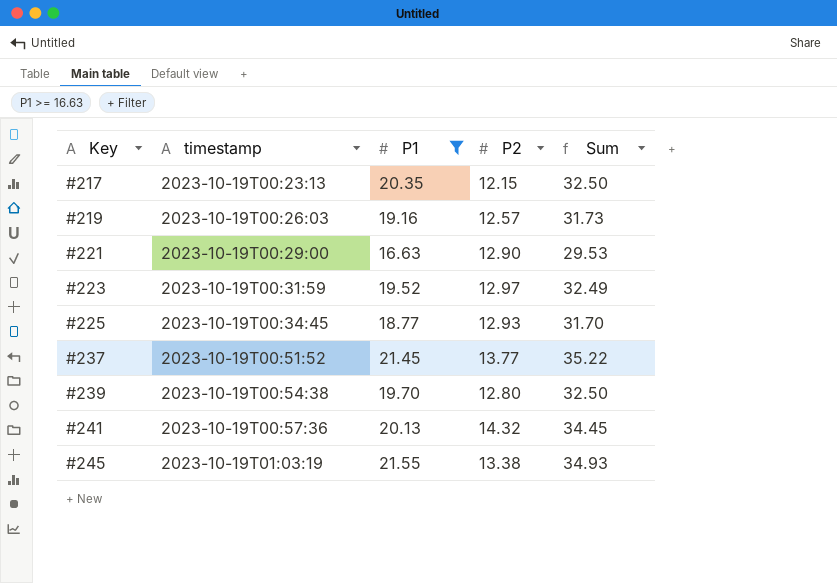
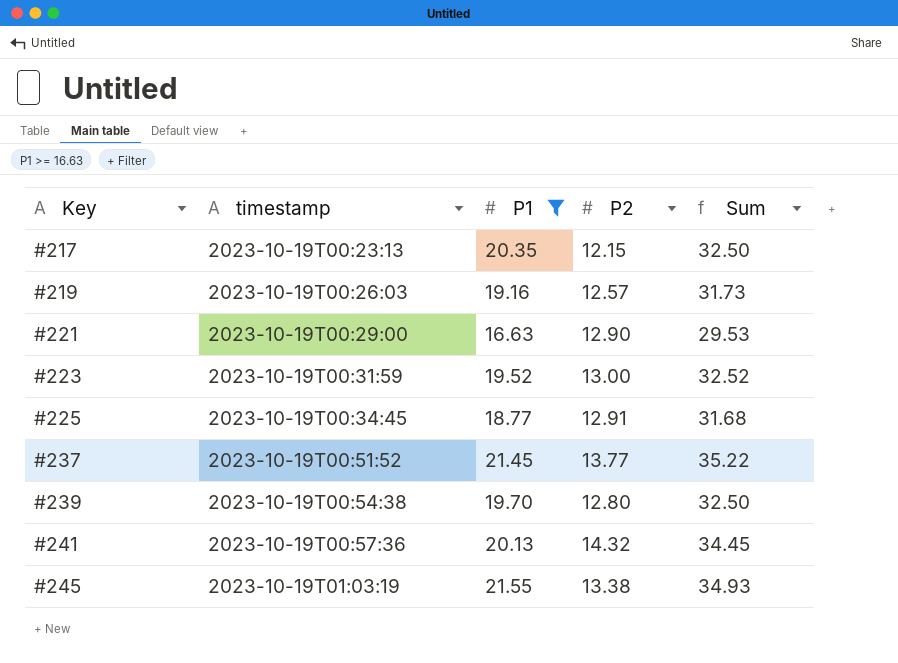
#223 | P2: 12.97 -> 13.00
#223 | Sum: 32.49 -> 32.52
#225 | P2: 12.93 -> 12.91
#225 | Sum: 31.70 -> 31.68

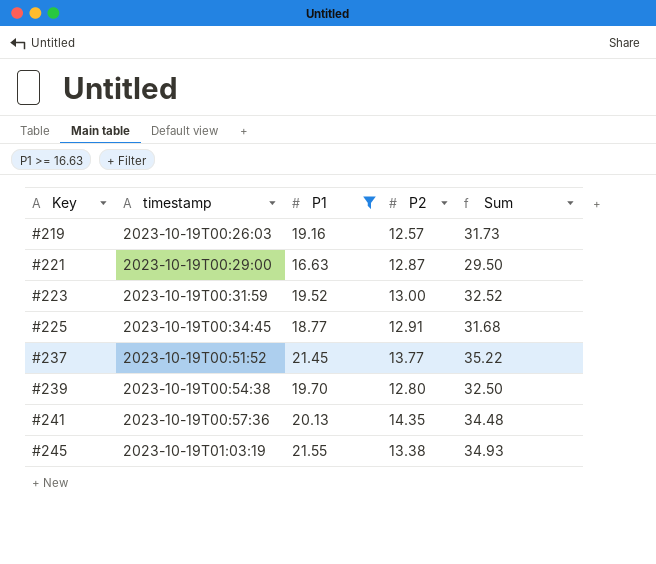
row #217: 2023-10-19T00:23:13 | 20.35 | 12.15 | 32.50 -> none
#221 | P2: 12.90 -> 12.87
#221 | Sum: 29.53 -> 29.50
#241 | P2: 14.32 -> 14.35
#241 | Sum: 34.45 -> 34.48

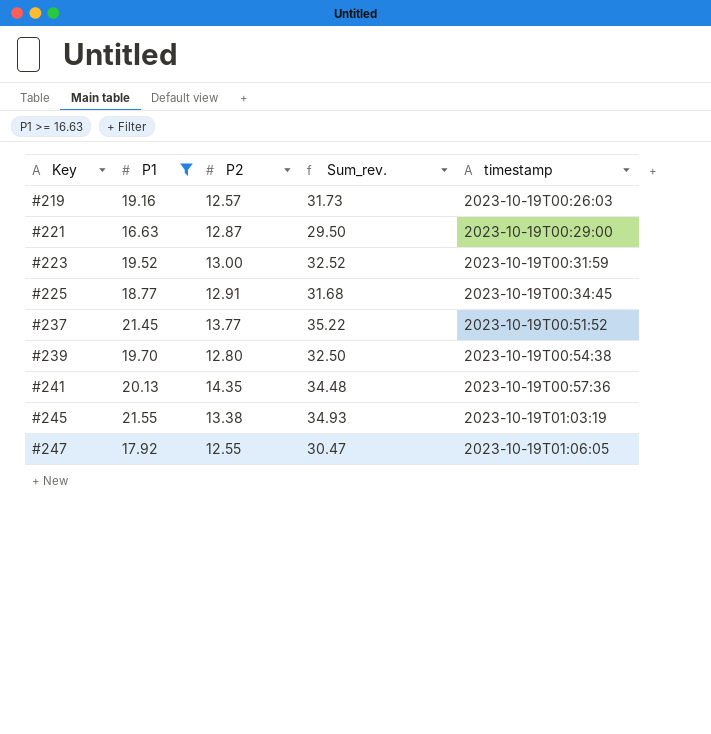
column name: Sum -> Sum_rev.
column timestamp | position: 2 -> 5
row #247: none -> 17.92 | 12.55 | 30.47 | 2023-10-19T01:06:05

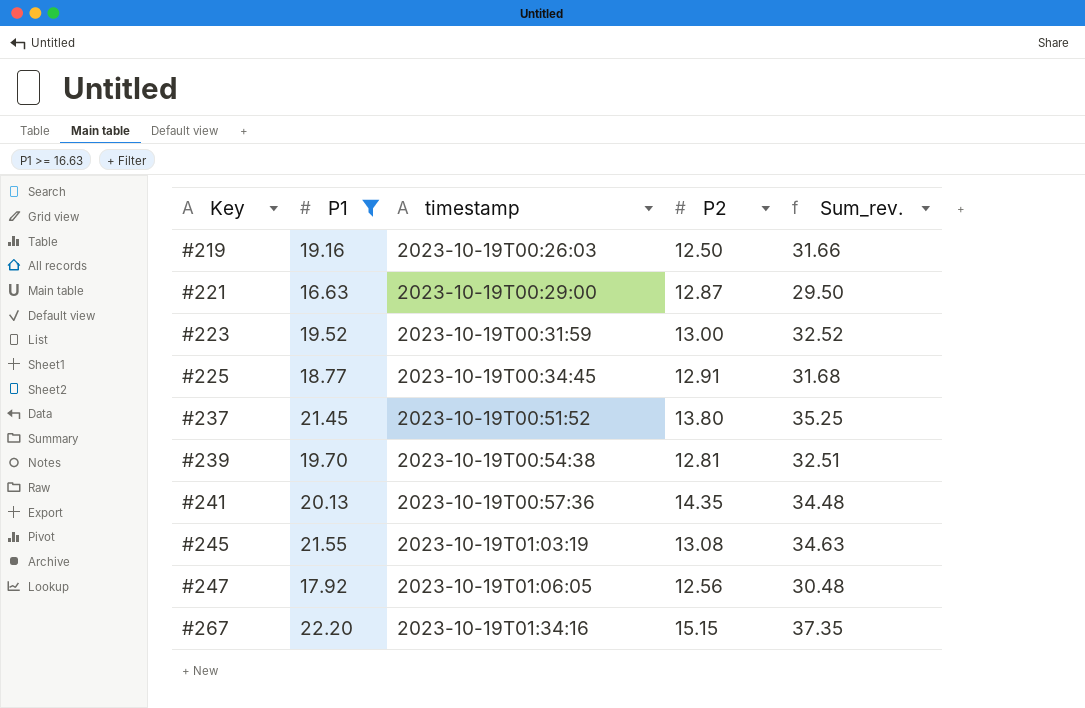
column timestamp | position: 5 -> 3
#219 | P2: 12.57 -> 12.50
#219 | Sum_rev.: 31.73 -> 31.66
#237 | P2: 13.77 -> 13.80
#237 | Sum_rev.: 35.22 -> 35.25
#239 | P2: 12.80 -> 12.81
#239 | Sum_rev.: 32.50 -> 32.51
#245 | P2: 13.38 -> 13.08
#245 | Sum_rev.: 34.93 -> 34.63
#247 | P2: 12.55 -> 12.56
#247 | Sum_rev.: 30.47 -> 30.48
row #267: none -> 22.20 | 2023-10-19T01:34:16 | 15.15 | 37.35

